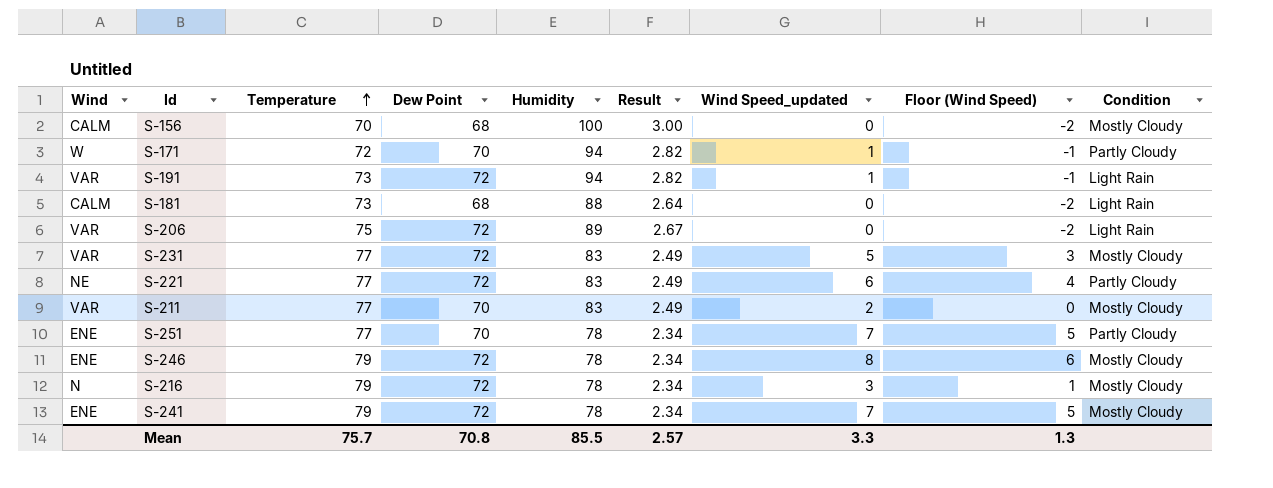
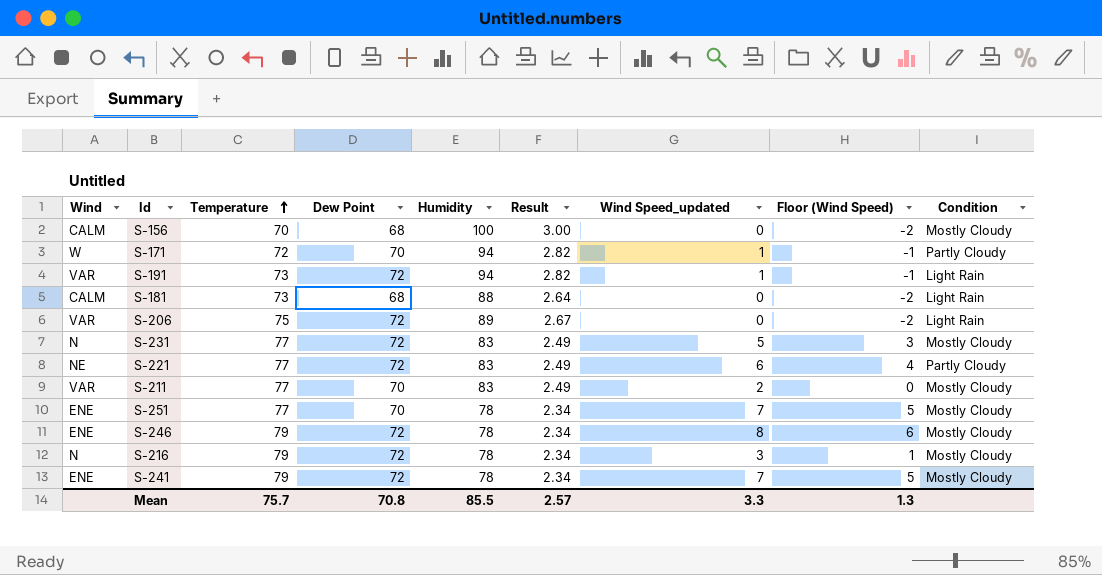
S-231 | Wind: VAR -> N
S-251 | Condition: Partly Cloudy -> Mostly Cloudy

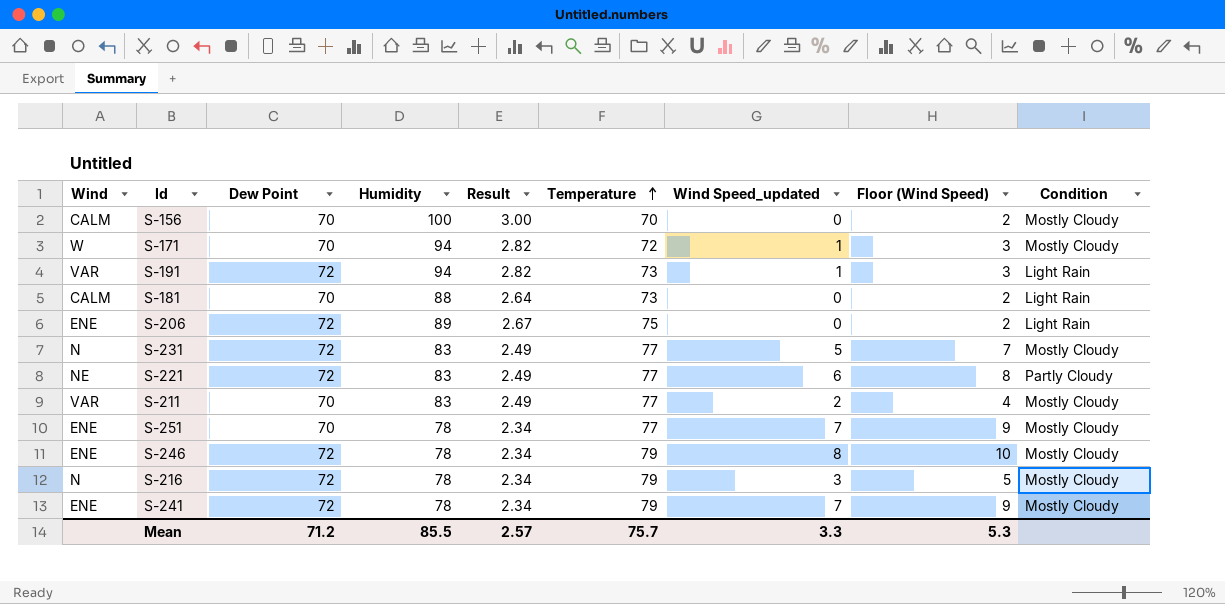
column Temperature | position: 3 -> 6
column Floor (Wind Speed) | formula: [Wind Speed_updated] - 2 -> [Wind Speed_updated] + 2
S-156 | Dew Point: 68 -> 70
S-171 | Condition: Partly Cloudy -> Mostly Cloudy
S-181 | Dew Point: 68 -> 70
S-206 | Wind: VAR -> ENE
Mean | Dew Point: 70.8 -> 71.2
Mean | Floor (Wind Speed): 1.3 -> 5.3

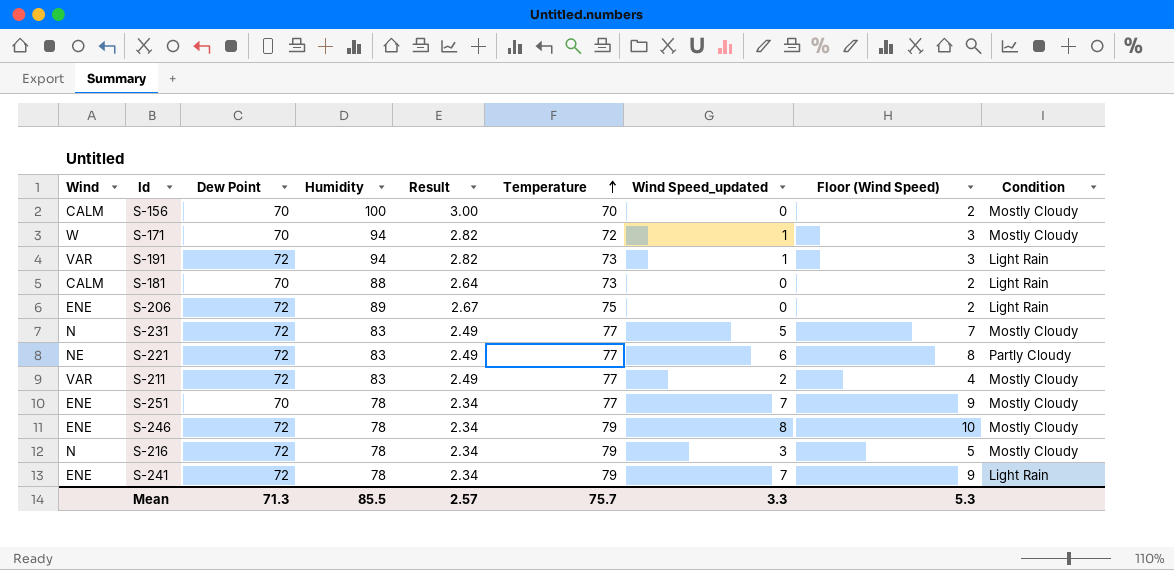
S-211 | Dew Point: 70 -> 72
S-241 | Condition: Mostly Cloudy -> Light Rain
Mean | Dew Point: 71.2 -> 71.3

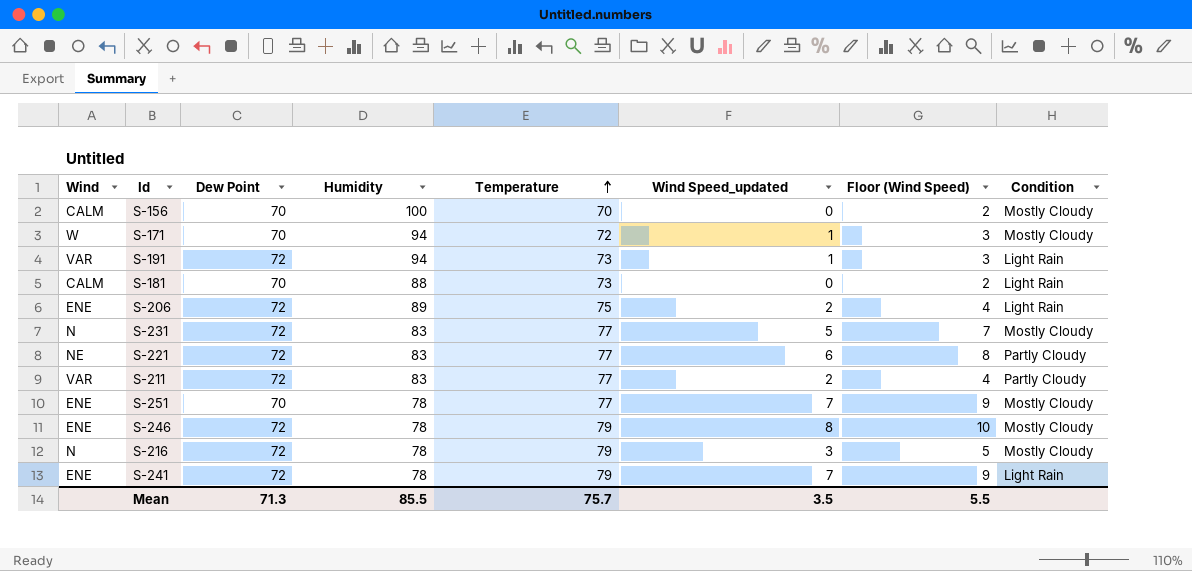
column Result | formula: [Humidity] * 0.03 -> none
S-206 | Wind Speed_updated: 0 -> 2
S-206 | Floor (Wind Speed): 2 -> 4
S-211 | Condition: Mostly Cloudy -> Partly Cloudy
Mean | Wind Speed_updated: 3.3 -> 3.5
Mean | Floor (Wind Speed): 5.3 -> 5.5

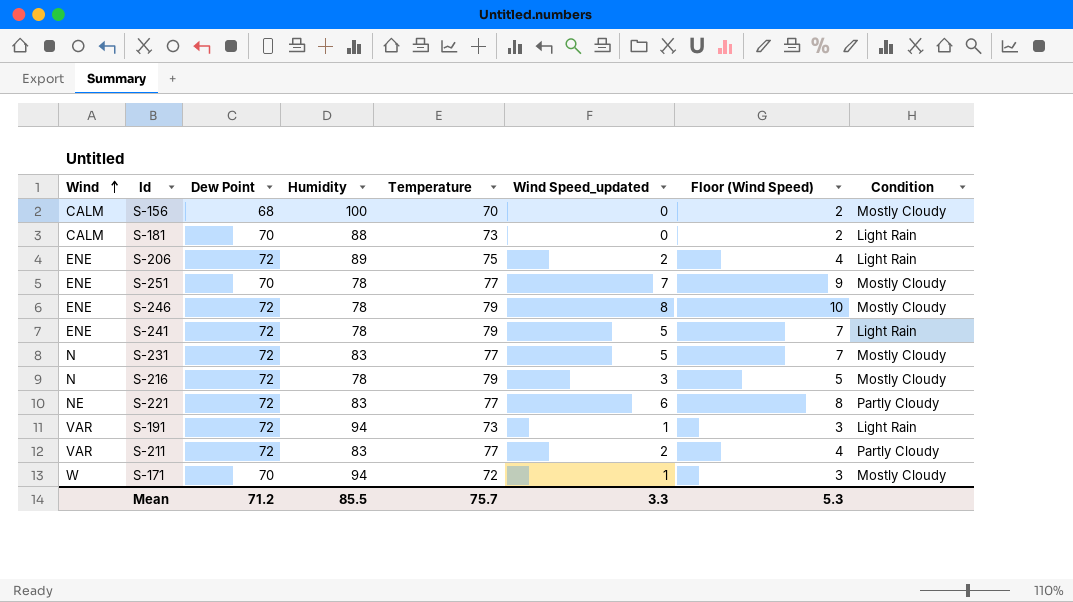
row order: Temperature ascending -> Wind ascending
S-156 | Dew Point: 70 -> 68
S-241 | Wind Speed_updated: 7 -> 5
S-241 | Floor (Wind Speed): 9 -> 7
Mean | Dew Point: 71.3 -> 71.2
Mean | Wind Speed_updated: 3.5 -> 3.3
Mean | Floor (Wind Speed): 5.5 -> 5.3

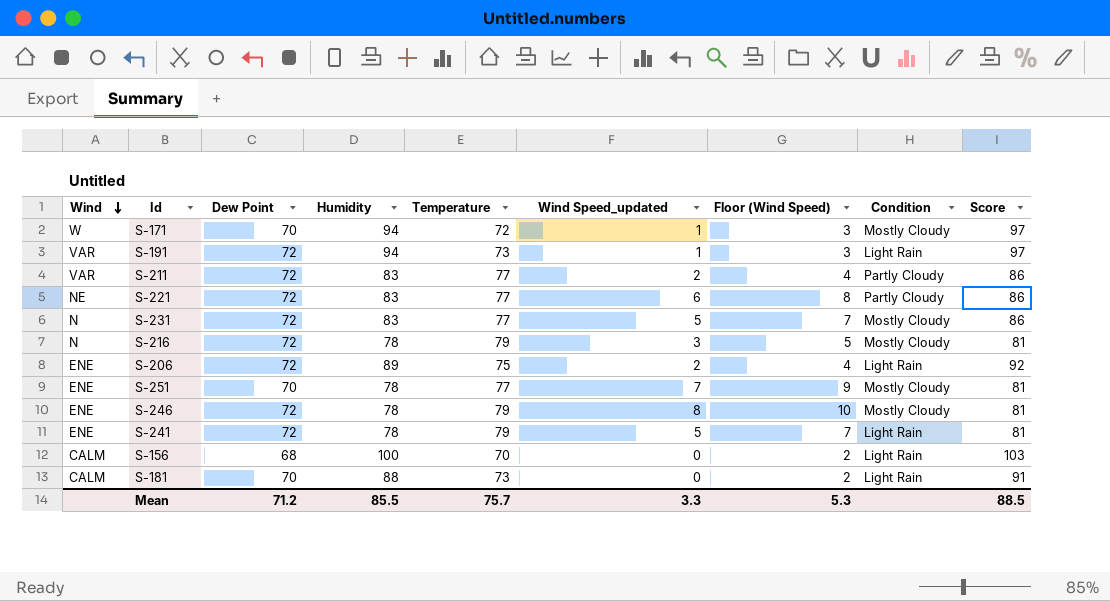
row order: Wind ascending -> Wind descending
column Score | formula: none -> [Humidity] + 3
S-156 | Condition: Mostly Cloudy -> Light Rain

